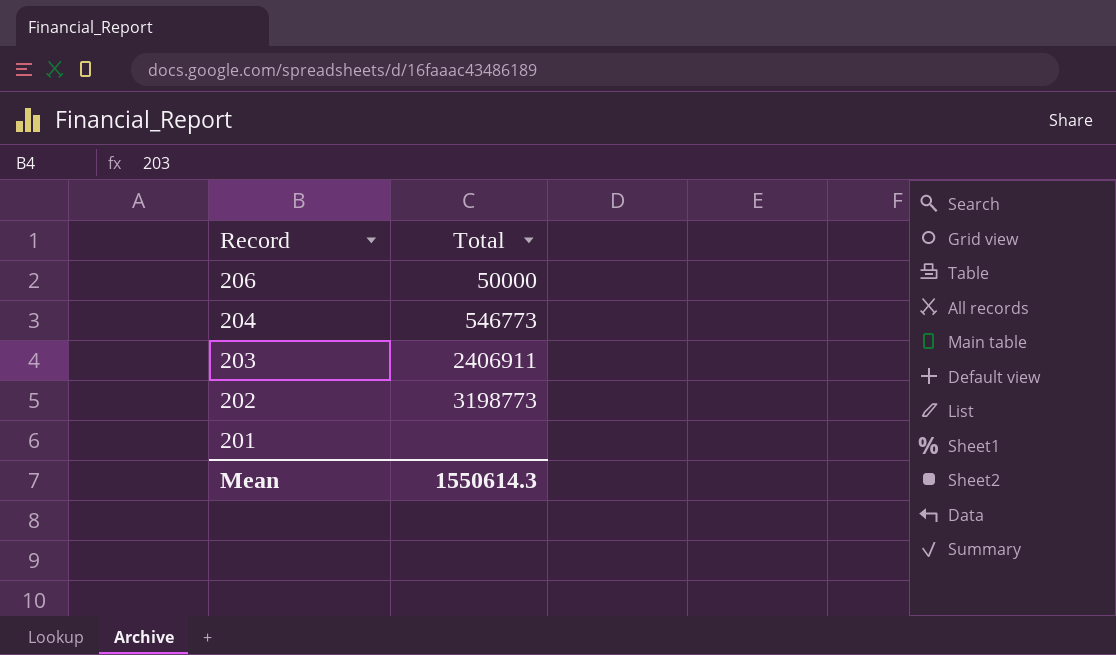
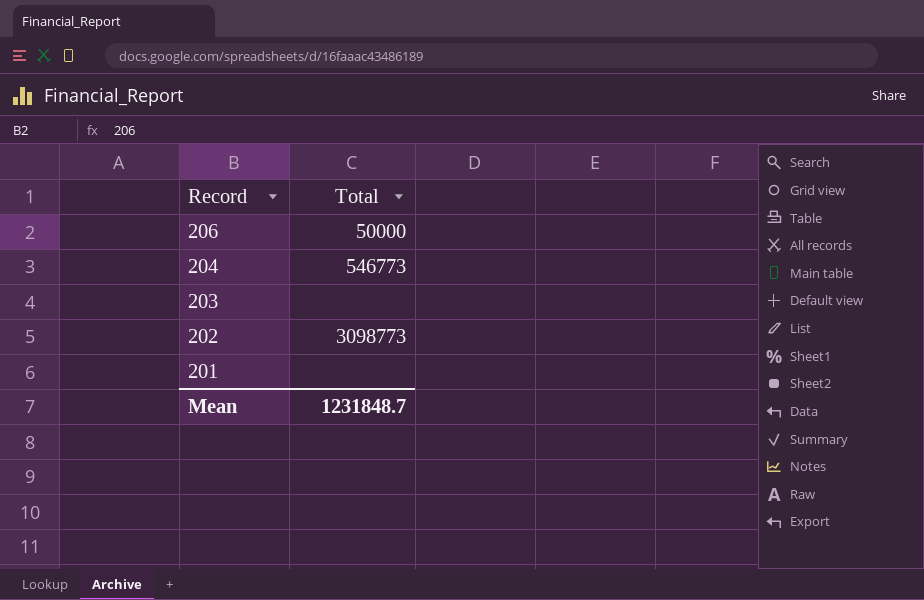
203 | Total: 2406911 -> none
202 | Total: 3198773 -> 3098773
Mean | Total: 1550614.3 -> 1231848.7

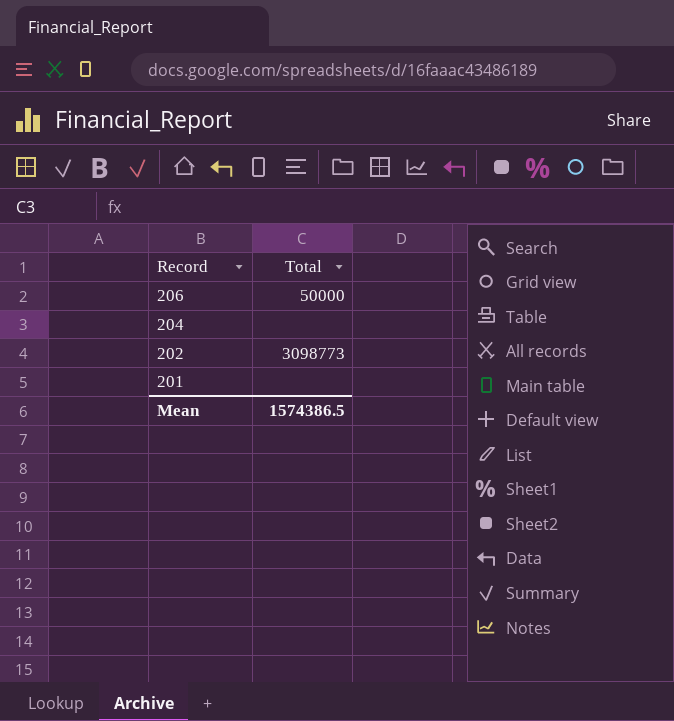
row 203: none -> none
204 | Total: 546773 -> none
Mean | Total: 1231848.7 -> 1574386.5

